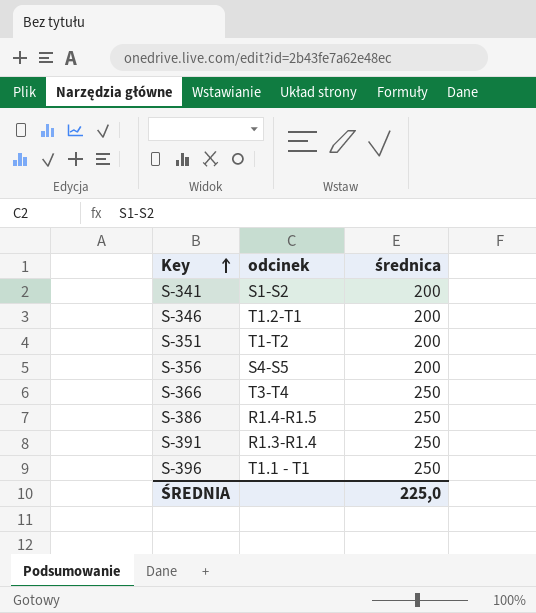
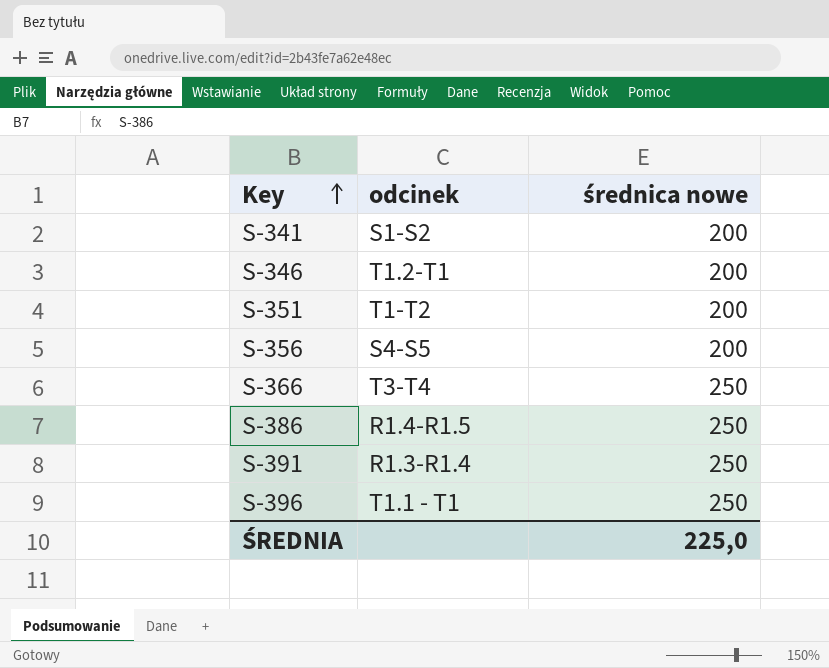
column name: średnica -> średnica nowe

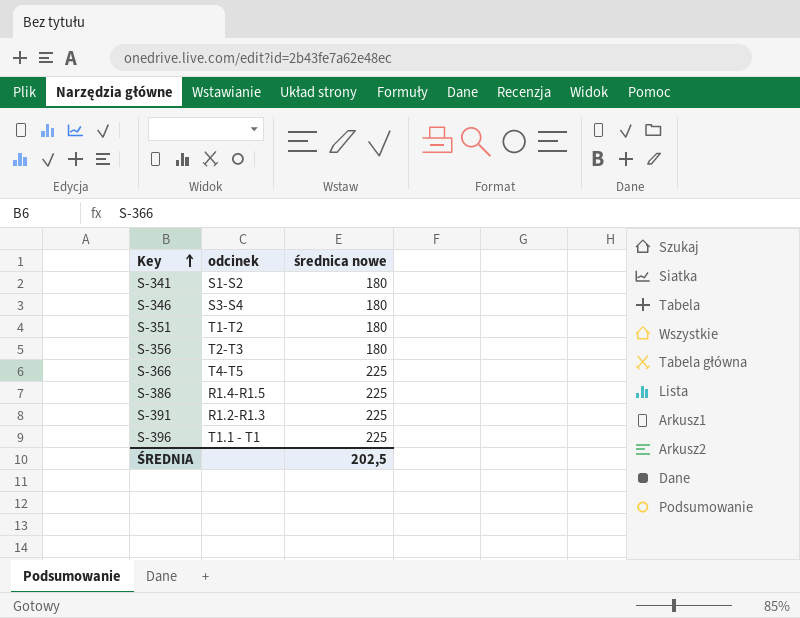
S-341 | średnica nowe: 200 -> 180
S-346 | odcinek: T1.2-T1 -> S3-S4
S-346 | średnica nowe: 200 -> 180
S-351 | średnica nowe: 200 -> 180
S-356 | odcinek: S4-S5 -> T2-T3
S-356 | średnica nowe: 200 -> 180
S-366 | odcinek: T3-T4 -> T4-T5
S-366 | średnica nowe: 250 -> 225
S-386 | średnica nowe: 250 -> 225
S-391 | odcinek: R1.3-R1.4 -> R1.2-R1.3
S-391 | średnica nowe: 250 -> 225
S-396 | średnica nowe: 250 -> 225
ŚREDNIA | średnica nowe: 225,0 -> 202,5

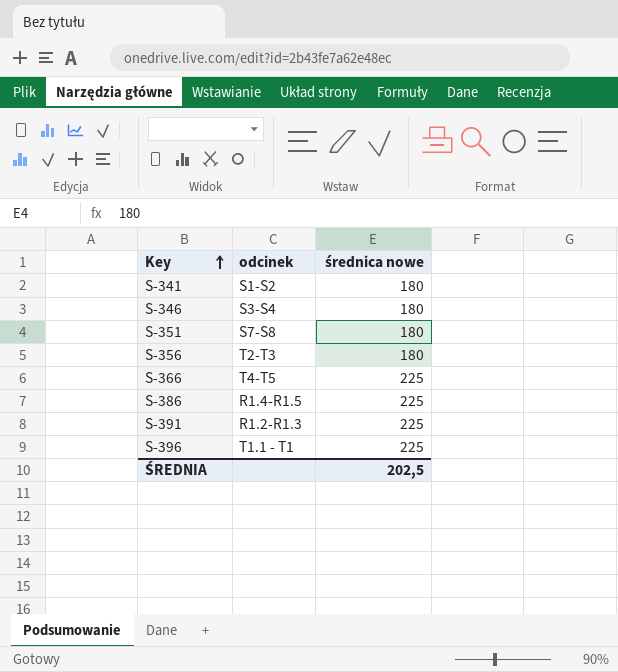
S-351 | odcinek: T1-T2 -> S7-S8

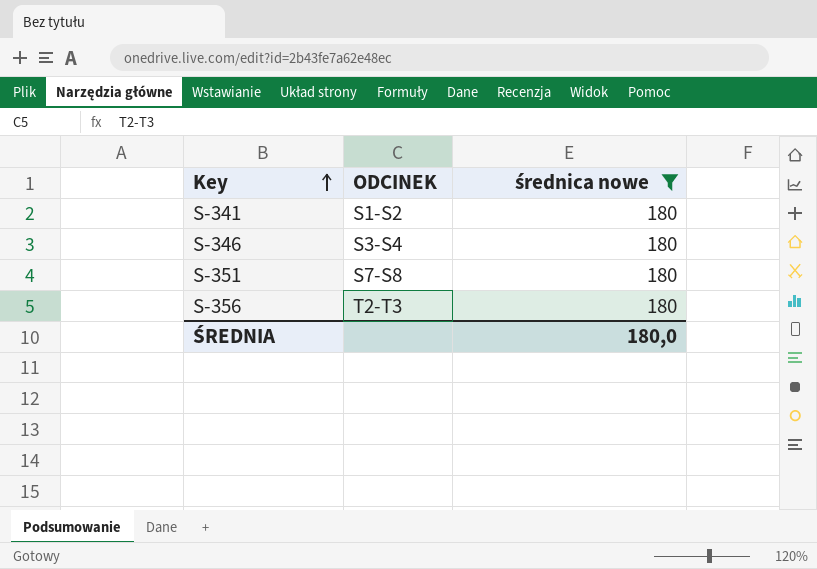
filter: none -> średnica nowe = 180
column name: odcinek -> ODCINEK
ŚREDNIA | średnica nowe: 202,5 -> 180,0

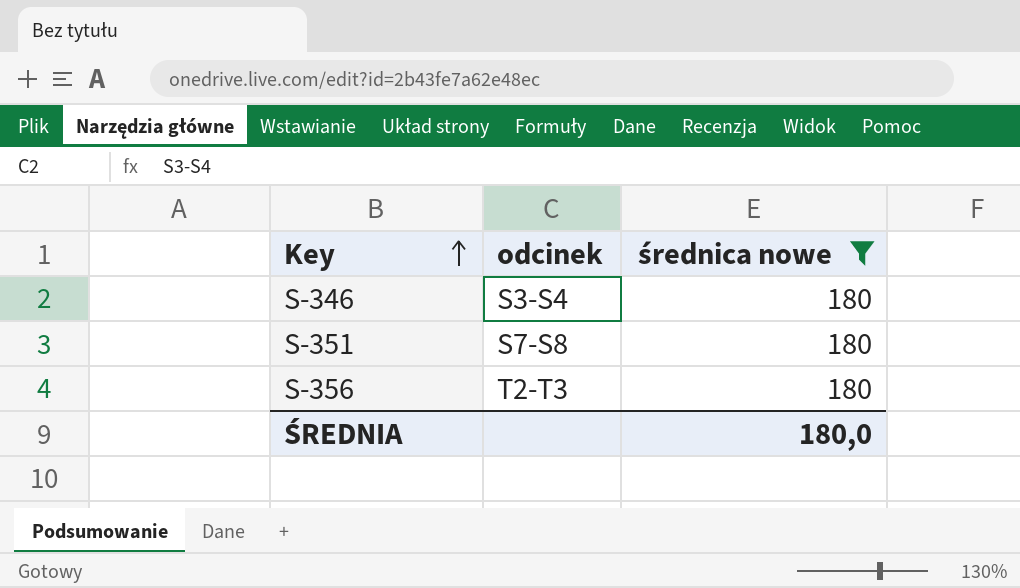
column name: ODCINEK -> odcinek
row S-341: S1-S2 | 180 -> none

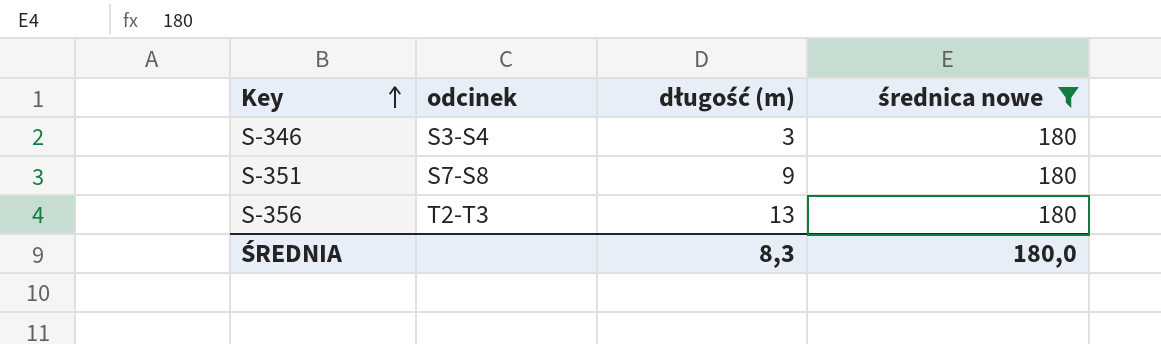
column długość (m) | position: none -> 3

